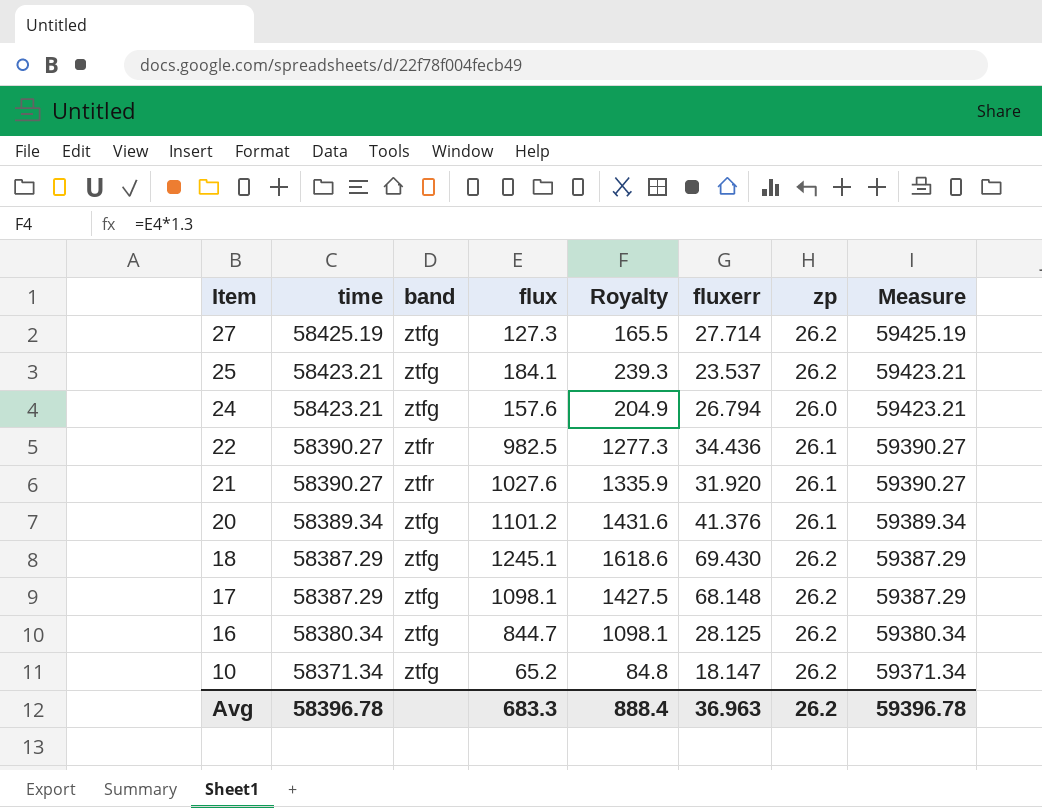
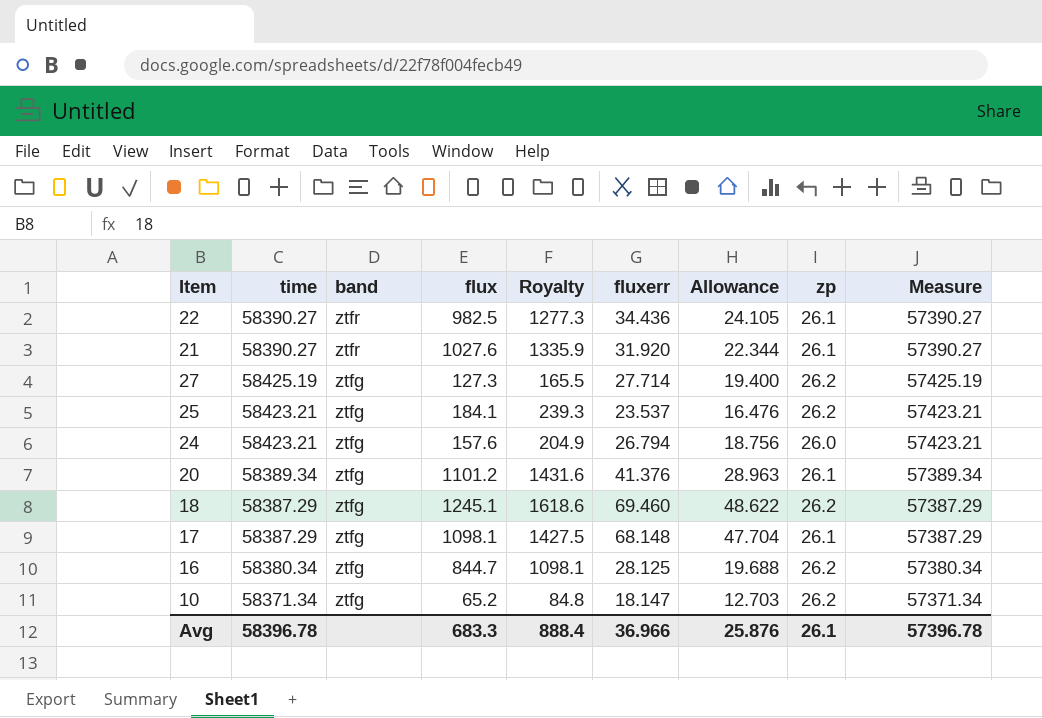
row order: Item descending -> band descending
column Allowance | formula: none -> [fluxerr] * 0.7
column Measure | formula: [time] + 1000 -> [time] - 1000
18 | fluxerr: 69.430 -> 69.460
17 | zp: 26.2 -> 26.1
Avg | fluxerr: 36.963 -> 36.966
Avg | zp: 26.2 -> 26.1
Avg | Measure: 59396.78 -> 57396.78

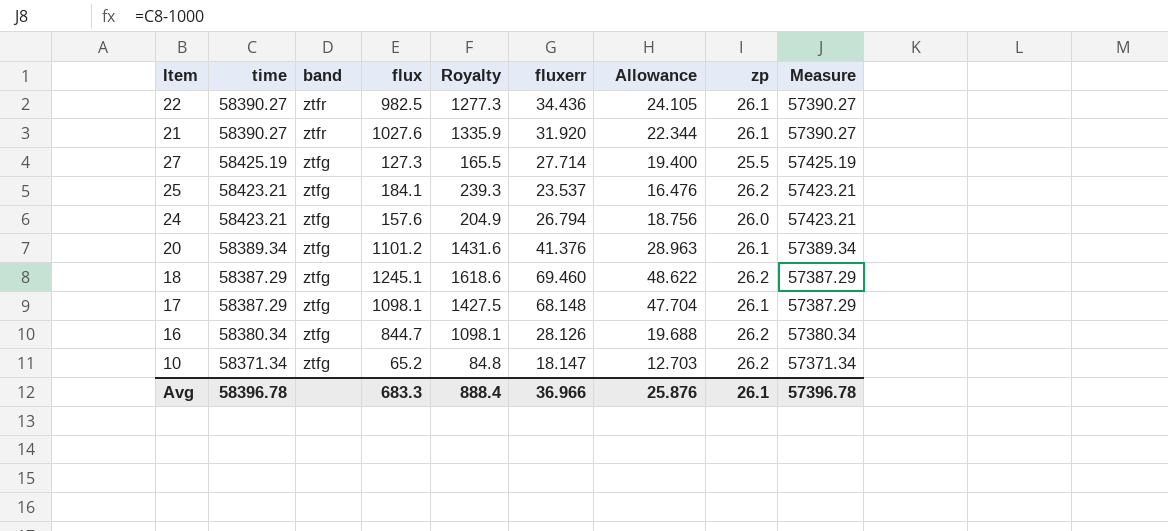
27 | zp: 26.2 -> 25.5
16 | fluxerr: 28.125 -> 28.126

